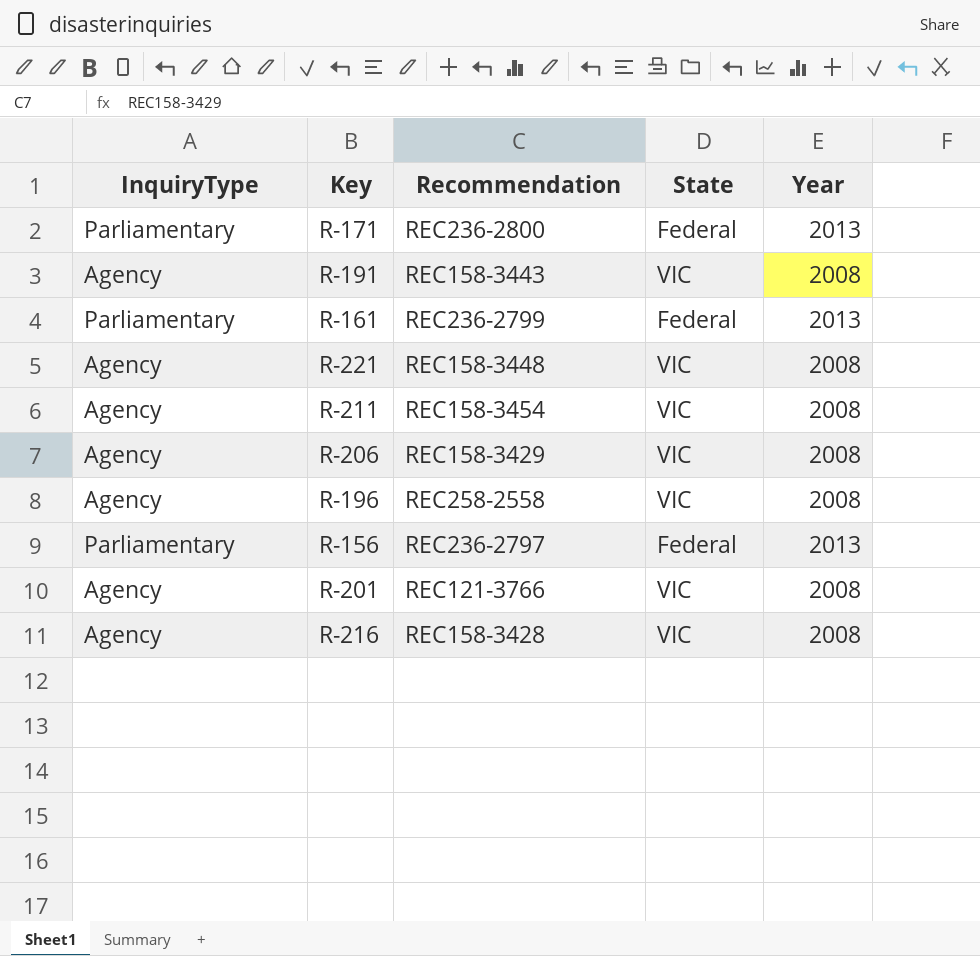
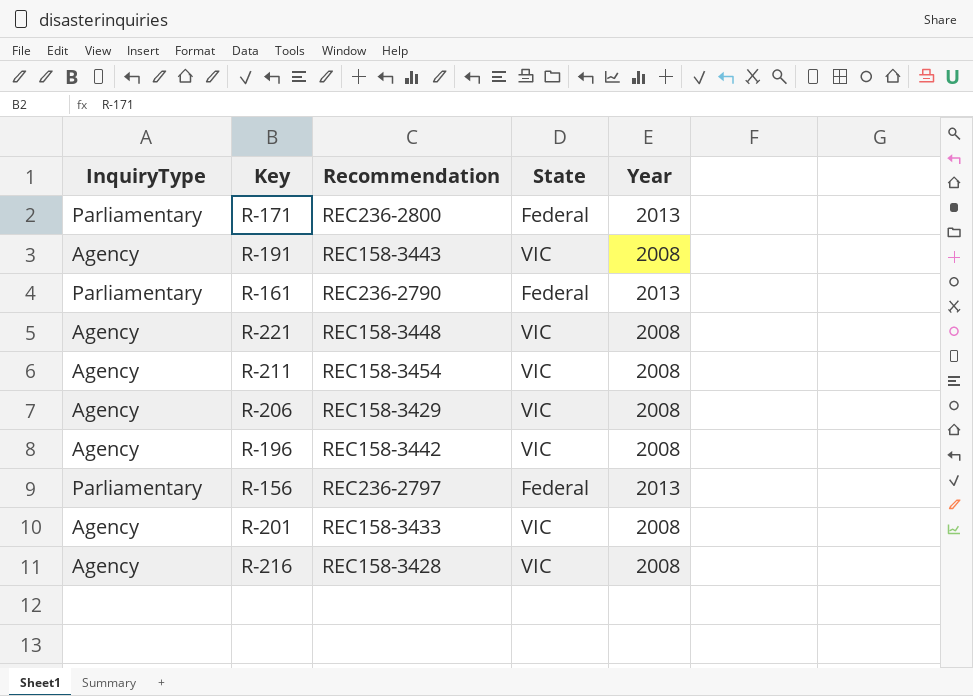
R-161 | Recommendation: REC236-2799 -> REC236-2790
R-196 | Recommendation: REC258-2558 -> REC158-3442
R-201 | Recommendation: REC121-3766 -> REC158-3433

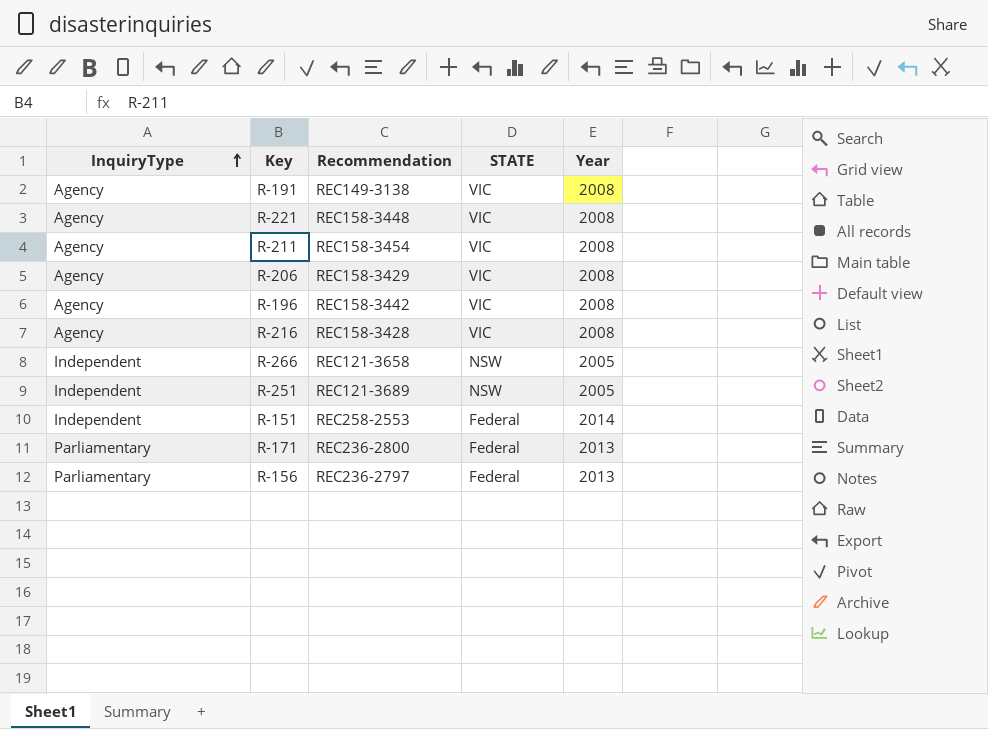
row order: none -> InquiryType ascending
column name: State -> STATE
row R-161: Parliamentary | REC236-2790 | Federal | 2013 -> none
row R-201: Agency | REC158-3433 | VIC | 2008 -> none
R-191 | Recommendation: REC158-3443 -> REC149-3138
row R-266: none -> Independent | REC121-3658 | NSW | 2005
row R-251: none -> Independent | REC121-3689 | NSW | 2005
row R-151: none -> Independent | REC258-2553 | Federal | 2014

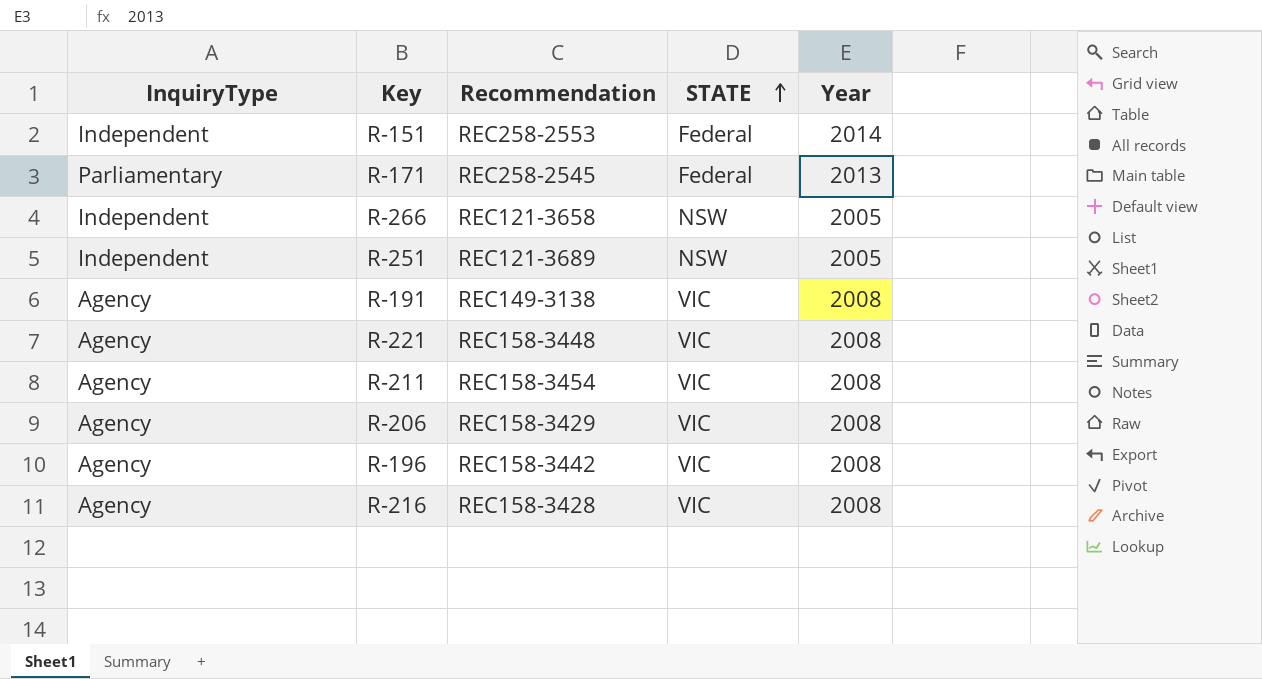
row order: InquiryType ascending -> STATE ascending
row R-156: Parliamentary | REC236-2797 | Federal | 2013 -> none
R-171 | Recommendation: REC236-2800 -> REC258-2545

